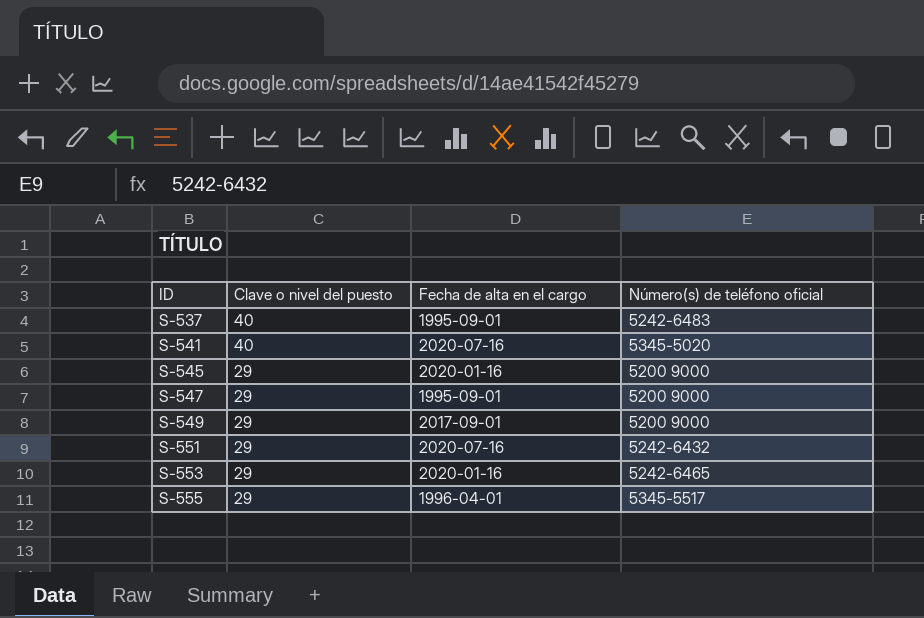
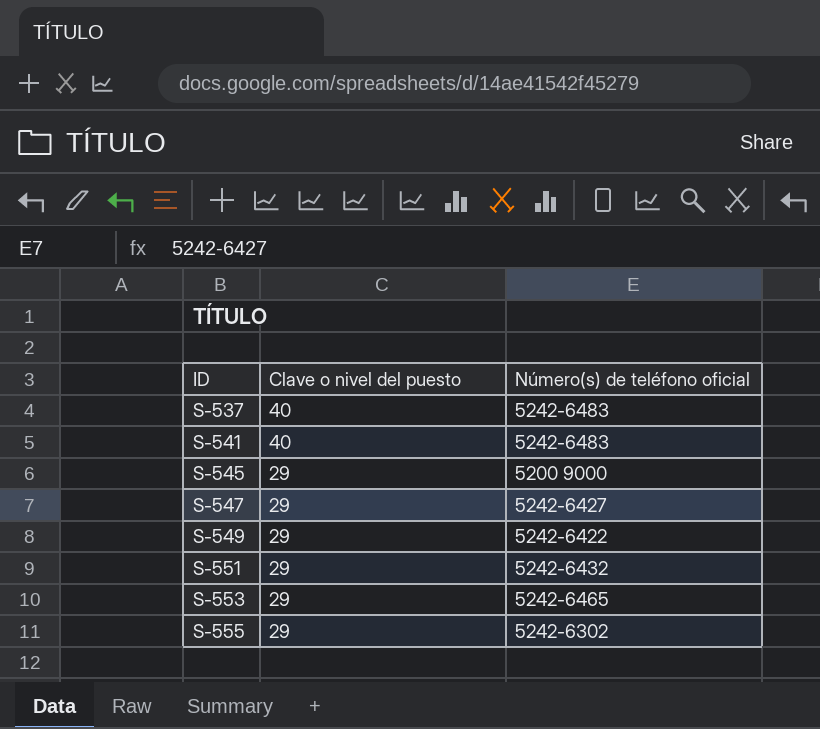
column Fecha de alta en el cargo | position: 3 -> none
S-541 | Número(s) de teléfono oficial: 5345-5020 -> 5242-6483
S-547 | Número(s) de teléfono oficial: 5200 9000 -> 5242-6427
S-549 | Número(s) de teléfono oficial: 5200 9000 -> 5242-6422
S-555 | Número(s) de teléfono oficial: 5345-5517 -> 5242-6302

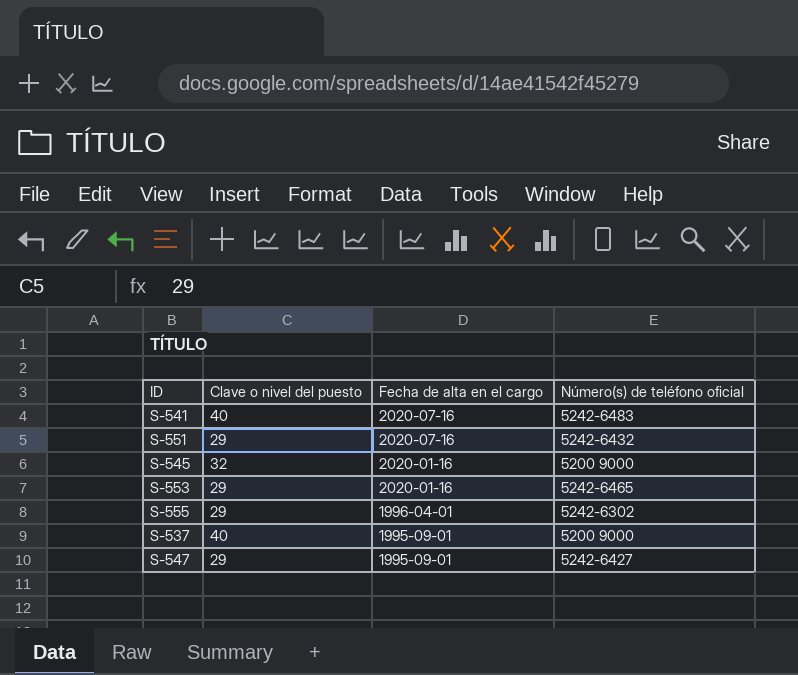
row order: ID ascending -> Fecha de alta en el cargo descending
column Fecha de alta en el cargo | position: none -> 3
row S-549: 29 | 5242-6422 -> none
S-545 | Clave o nivel del puesto: 29 -> 32
S-537 | Número(s) de teléfono oficial: 5242-6483 -> 5200 9000

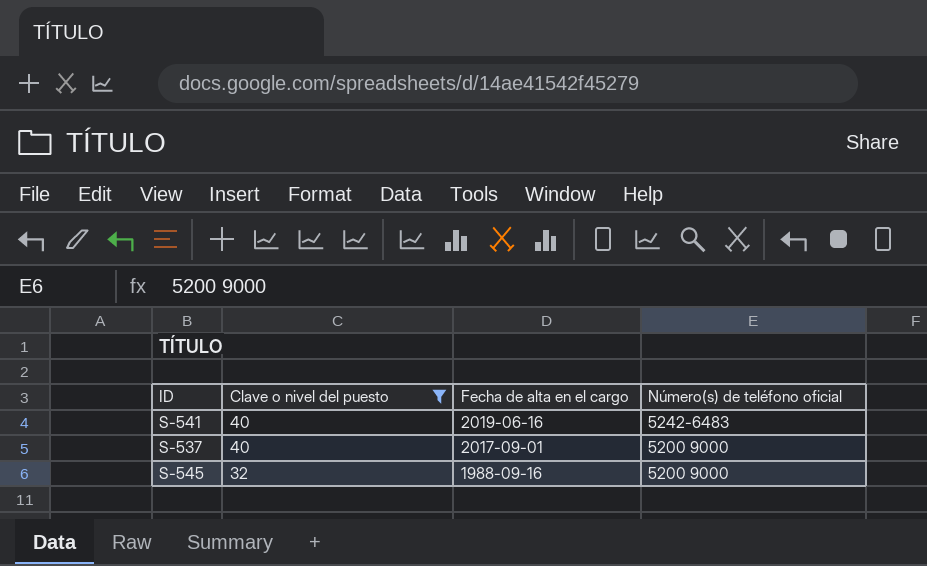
filter: none -> Clave o nivel del puesto != 29
row order: Fecha de alta en el cargo descending -> Clave o nivel del puesto descending
S-541 | Fecha de alta en el cargo: 2020-07-16 -> 2019-06-16
S-537 | Fecha de alta en el cargo: 1995-09-01 -> 2017-09-01
S-545 | Fecha de alta en el cargo: 2020-01-16 -> 1988-09-16

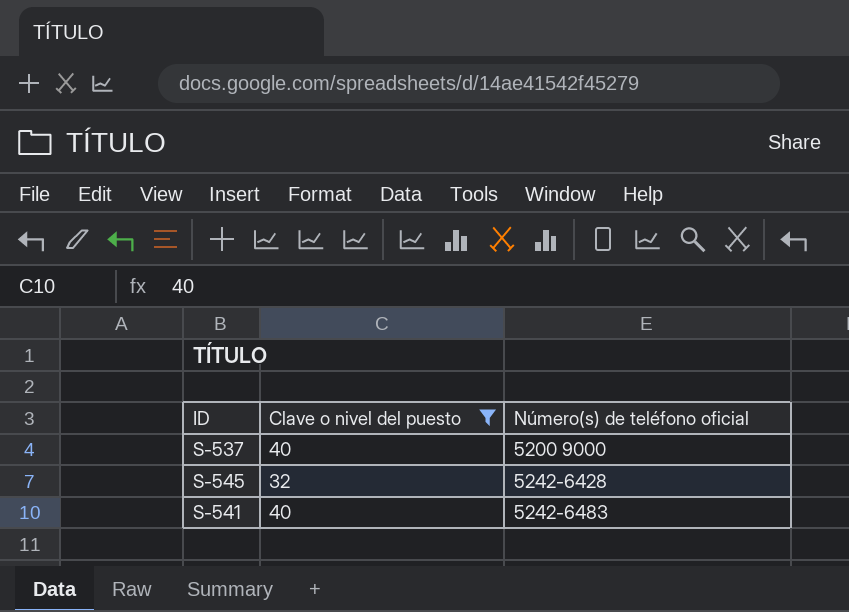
row order: Clave o nivel del puesto descending -> Número(s) de teléfono oficial ascending
column Fecha de alta en el cargo | position: 3 -> none
S-545 | Número(s) de teléfono oficial: 5200 9000 -> 5242-6428

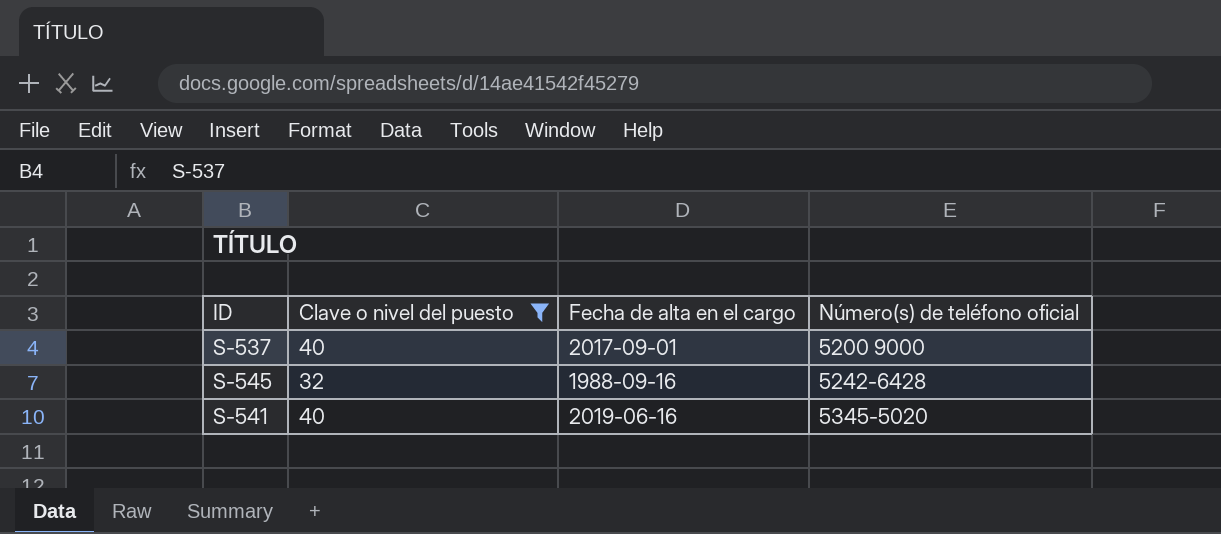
column Fecha de alta en el cargo | position: none -> 3
S-541 | Número(s) de teléfono oficial: 5242-6483 -> 5345-5020

